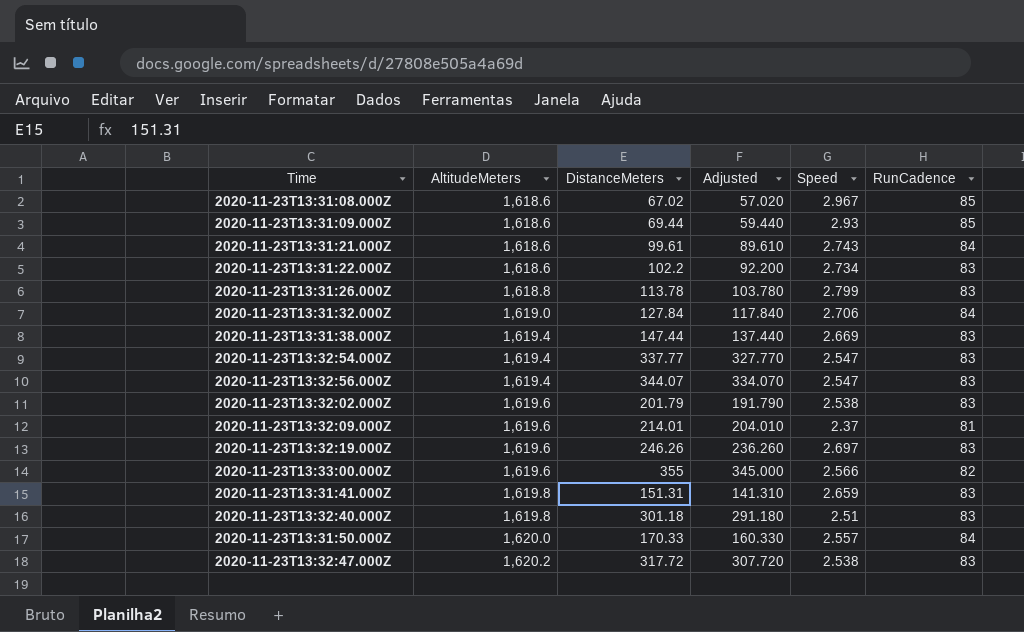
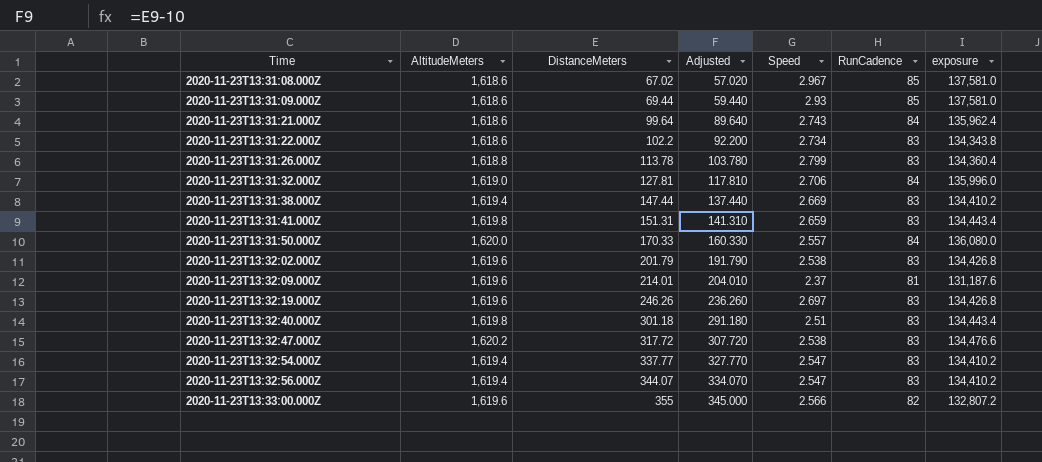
row order: AltitudeMeters ascending -> Time ascending
column exposure | formula: none -> [AltitudeMeters] * [RunCadence]
2020-11-23T13:31:21.000Z | DistanceMeters: 99.61 -> 99.64
2020-11-23T13:31:21.000Z | Adjusted: 89.610 -> 89.640
2020-11-23T13:31:32.000Z | DistanceMeters: 127.84 -> 127.81
2020-11-23T13:31:32.000Z | Adjusted: 117.840 -> 117.810

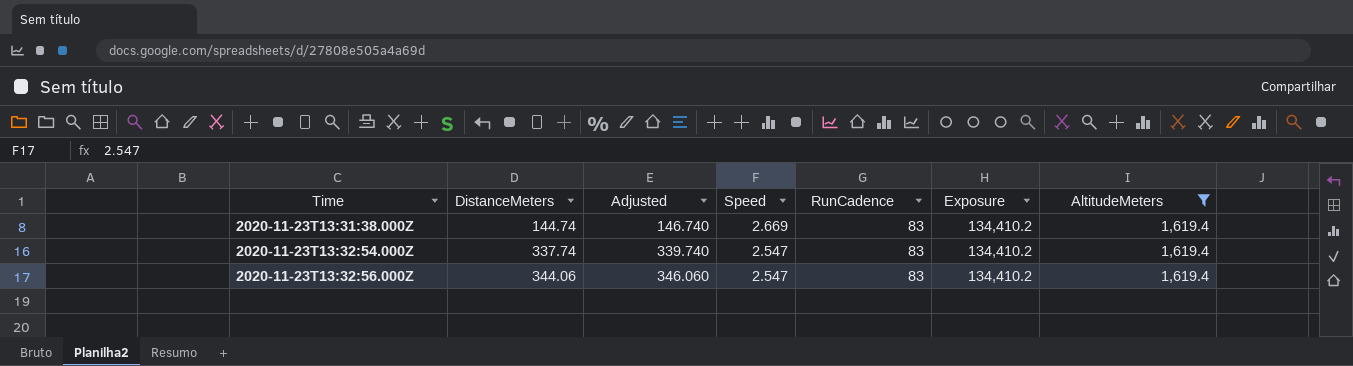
filter: none -> AltitudeMeters = 1,619.4
column Adjusted | formula: [DistanceMeters] - 10 -> [DistanceMeters] + 2
column name: exposure -> Exposure
column AltitudeMeters | position: 2 -> 7
2020-11-23T13:31:38.000Z | DistanceMeters: 147.44 -> 144.74
2020-11-23T13:32:54.000Z | DistanceMeters: 337.77 -> 337.74
2020-11-23T13:32:56.000Z | DistanceMeters: 344.07 -> 344.06

